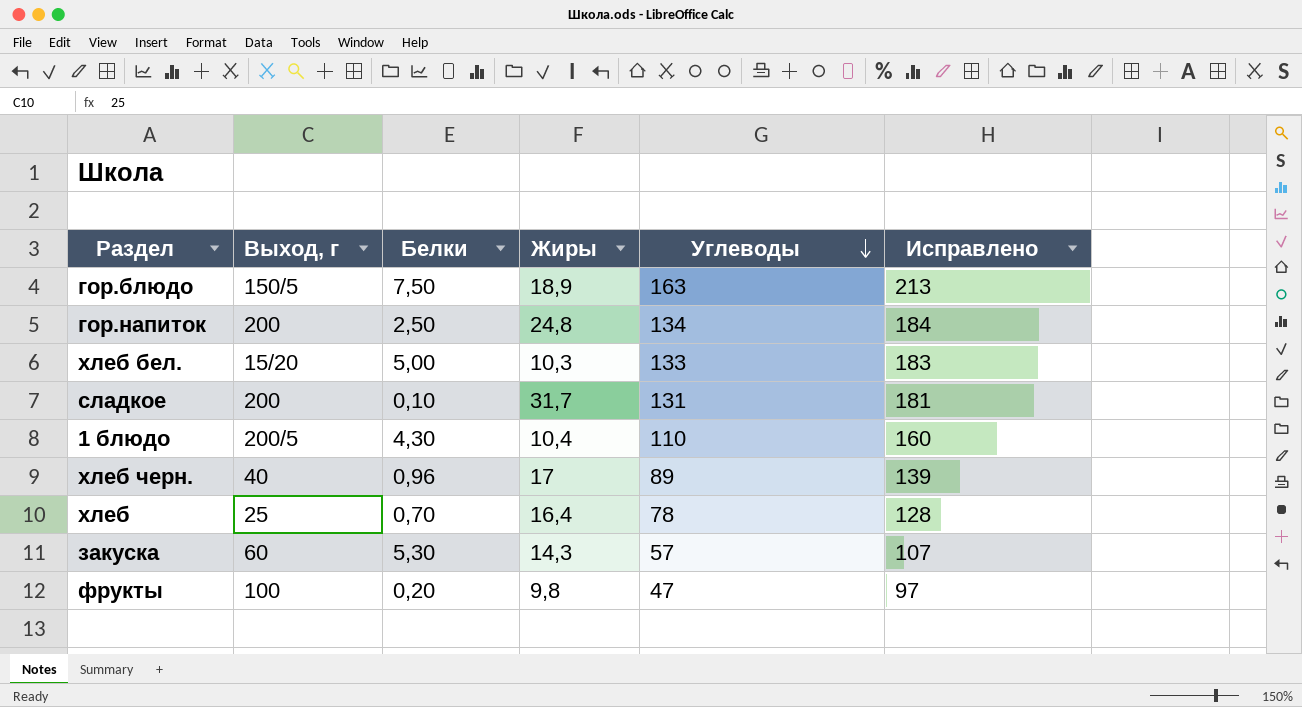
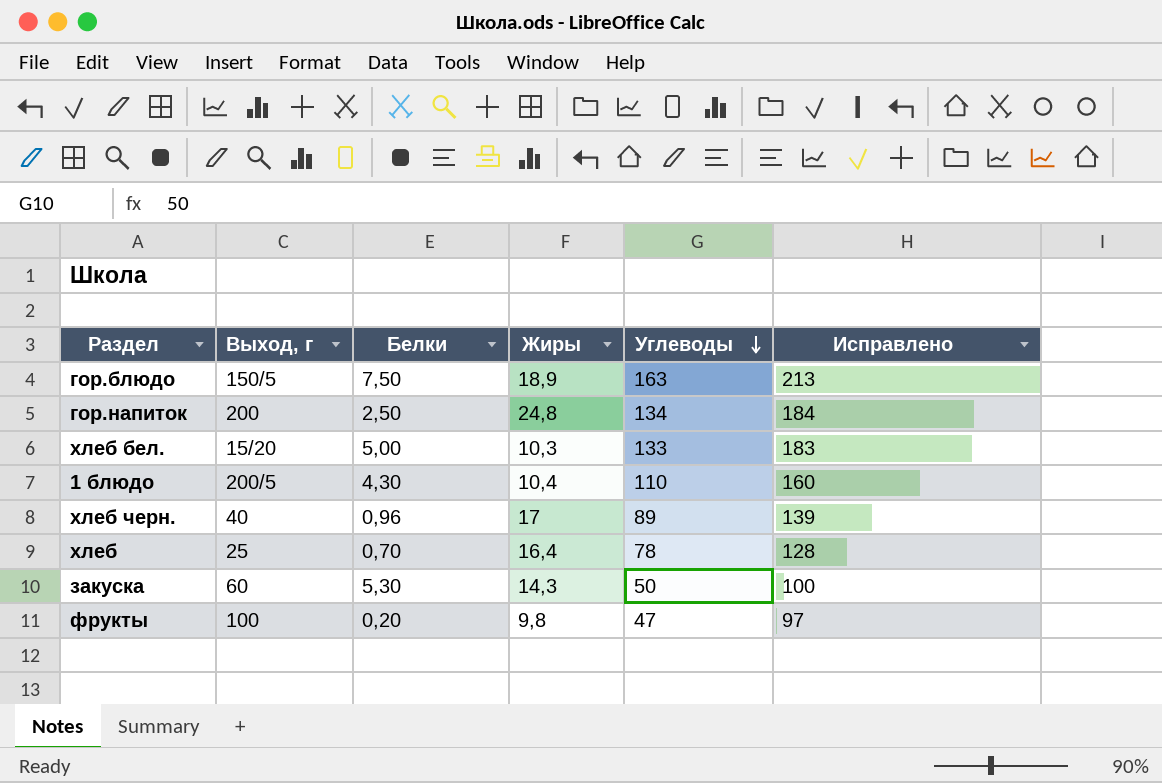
row сладкое: 200 | 0,10 | 31,7 | 131 | 181 -> none
закуска | Углеводы: 57 -> 50
закуска | Исправлено: 107 -> 100

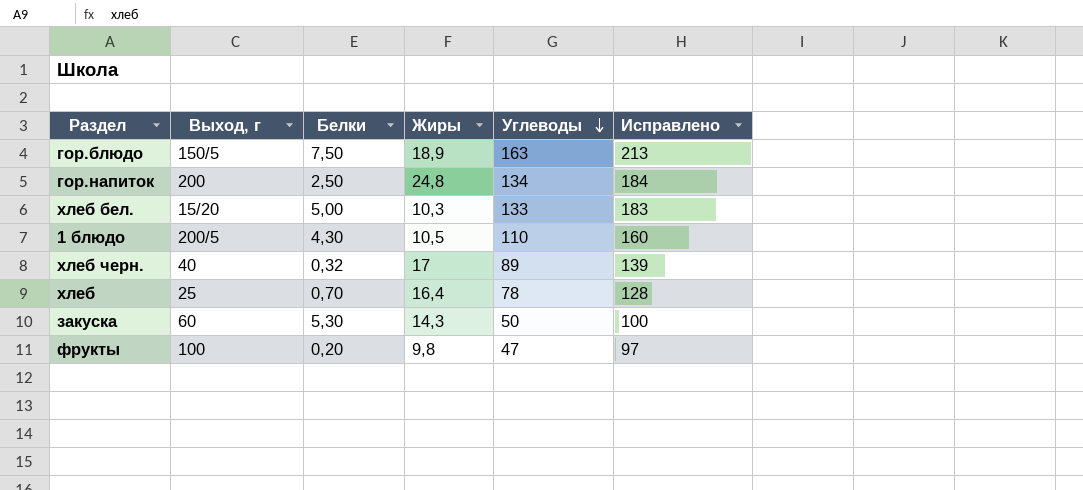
1 блюдо | Жиры: 10,4 -> 10,5
хлеб черн. | Белки: 0,96 -> 0,32

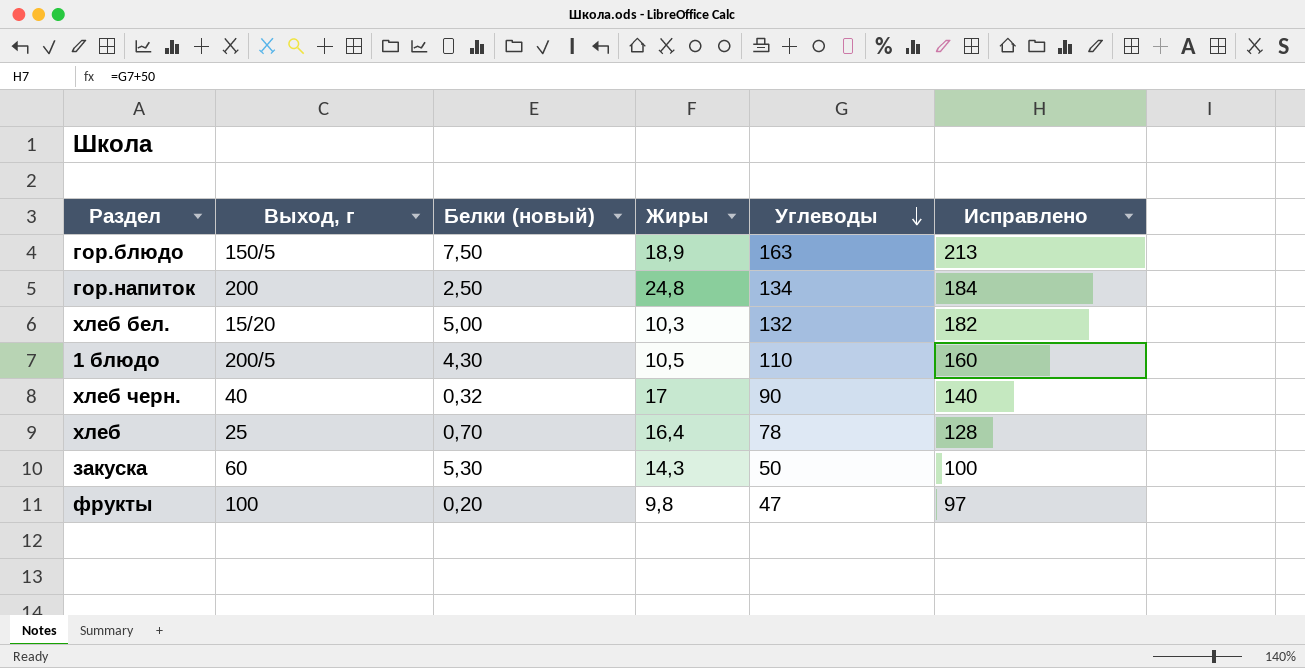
column name: Белки -> Белки (новый)
хлеб бел. | Углеводы: 133 -> 132
хлеб бел. | Исправлено: 183 -> 182
хлеб черн. | Углеводы: 89 -> 90
хлеб черн. | Исправлено: 139 -> 140

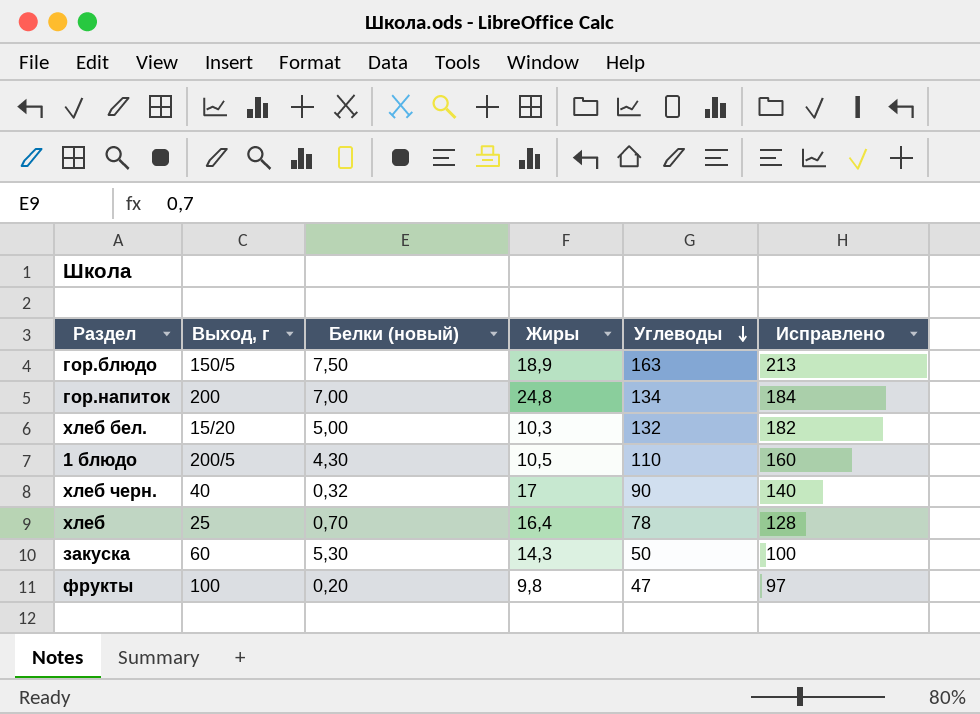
гор.напиток | Белки (новый): 2,50 -> 7,00

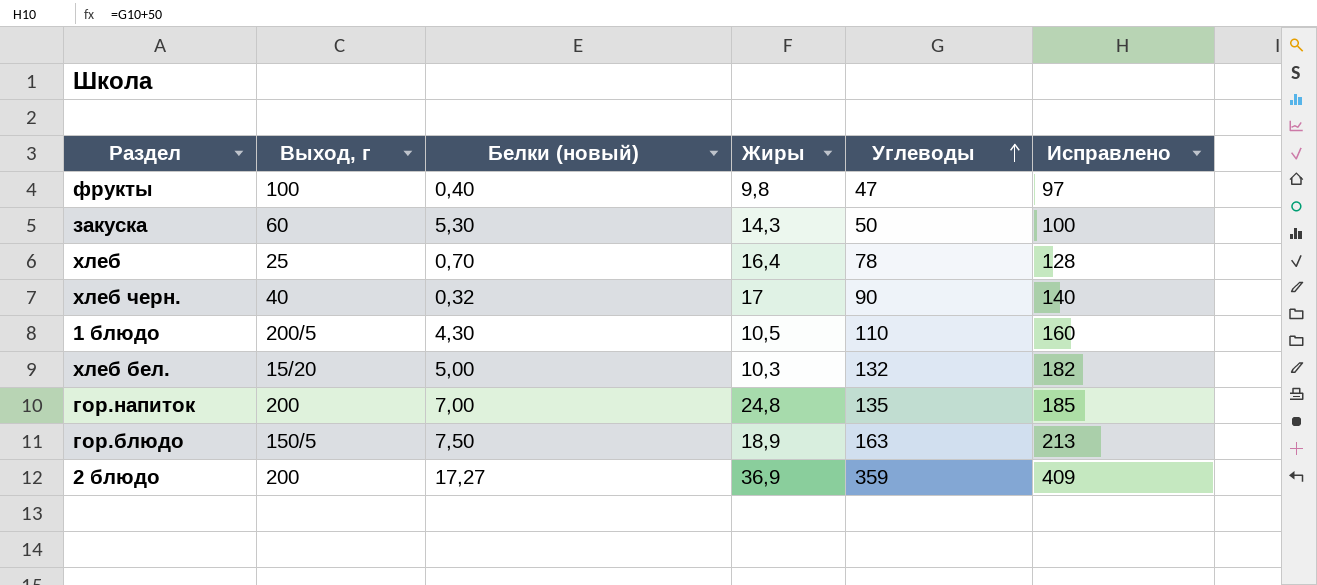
row order: Углеводы descending -> Углеводы ascending
фрукты | Белки (новый): 0,20 -> 0,40
гор.напиток | Углеводы: 134 -> 135
гор.напиток | Исправлено: 184 -> 185
row 2 блюдо: none -> 200 | 17,27 | 36,9 | 359 | 409

